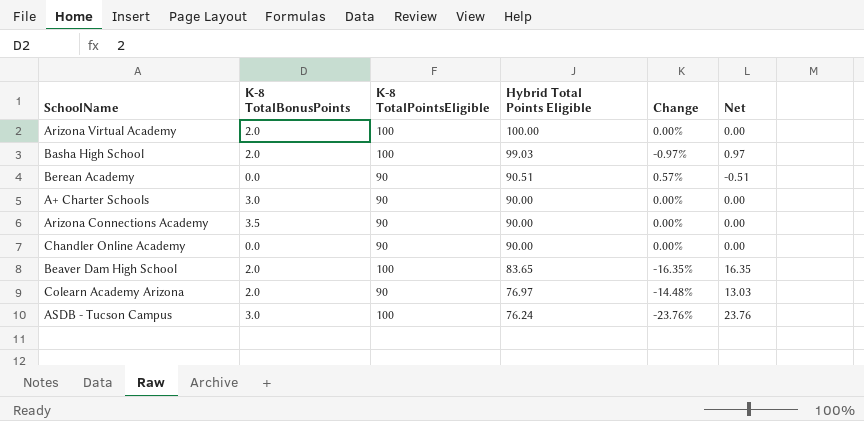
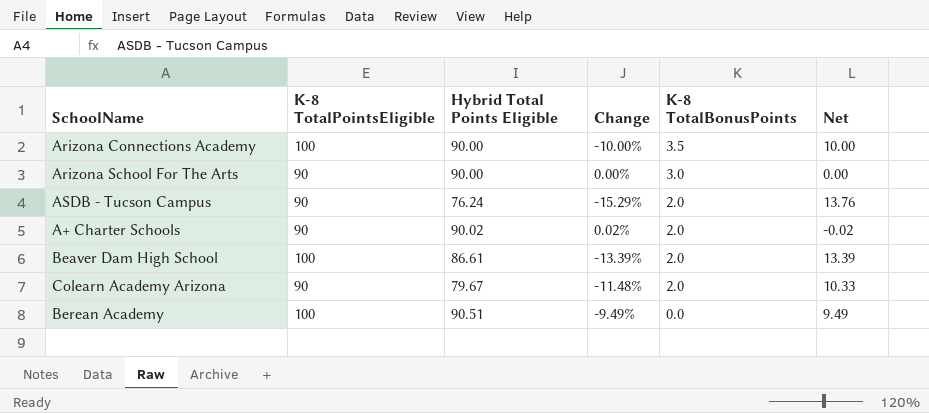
row order: Hybrid Total Points Eligible descending -> K-8 TotalBonusPoints descending
column K-8 TotalBonusPoints | position: 2 -> 5
row Arizona Virtual Academy: 2.0 | 100 | 100.00 | 0.00% | 0.00 -> none
row Basha High School: 2.0 | 100 | 99.03 | -0.97% | 0.97 -> none
row Chandler Online Academy: 0.0 | 90 | 90.00 | 0.00% | 0.00 -> none
Arizona Connections Academy | K-8 TotalPointsEligible: 90 -> 100
Arizona Connections Academy | Change: 0.00% -> -10.00%
Arizona Connections Academy | Net: 0.00 -> 10.00
row Arizona School For The Arts: none -> 90 | 90.00 | 0.00% | 3.0 | 0.00
ASDB - Tucson Campus | K-8 TotalPointsEligible: 100 -> 90
ASDB - Tucson Campus | Change: -23.76% -> -15.29%
ASDB - Tucson Campus | K-8 TotalBonusPoints: 3.0 -> 2.0
ASDB - Tucson Campus | Net: 23.76 -> 13.76
A+ Charter Schools | Hybrid Total Points Eligible: 90.00 -> 90.02
A+ Charter Schools | Change: 0.00% -> 0.02%
A+ Charter Schools | K-8 TotalBonusPoints: 3.0 -> 2.0
A+ Charter Schools | Net: 0.00 -> -0.02
Beaver Dam High School | Hybrid Total Points Eligible: 83.65 -> 86.61
Beaver Dam High School | Change: -16.35% -> -13.39%
Beaver Dam High School | Net: 16.35 -> 13.39
Colearn Academy Arizona | Hybrid Total Points Eligible: 76.97 -> 79.67
Colearn Academy Arizona | Change: -14.48% -> -11.48%
Colearn Academy Arizona | Net: 13.03 -> 10.33
Berean Academy | K-8 TotalPointsEligible: 90 -> 100
Berean Academy | Change: 0.57% -> -9.49%
Berean Academy | Net: -0.51 -> 9.49

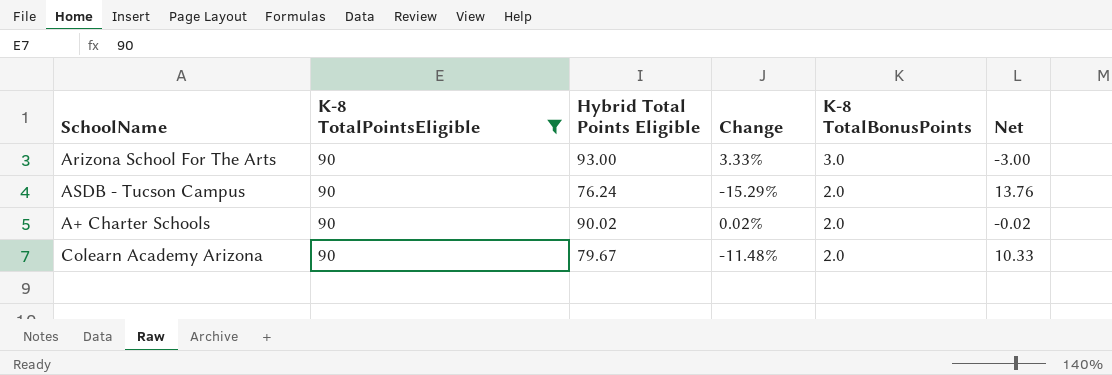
filter: none -> K-8 TotalPointsEligible = 90
Arizona School For The Arts | Hybrid Total Points Eligible: 90.00 -> 93.00
Arizona School For The Arts | Change: 0.00% -> 3.33%
Arizona School For The Arts | Net: 0.00 -> -3.00

